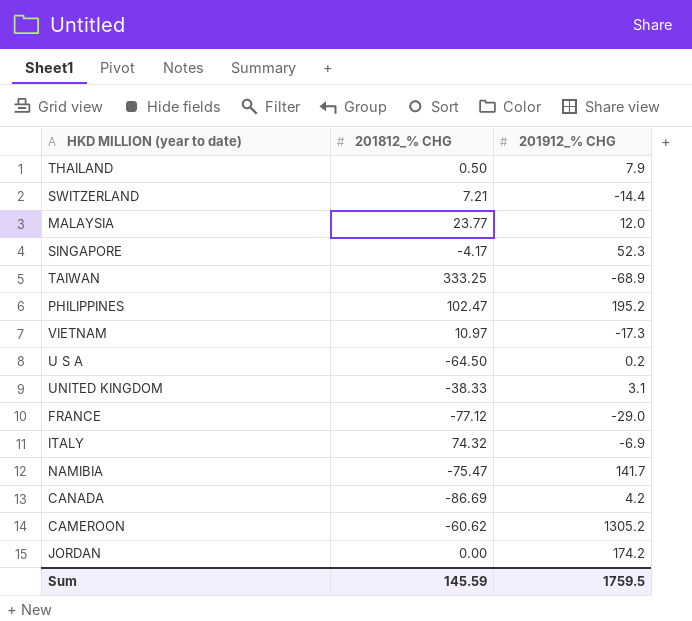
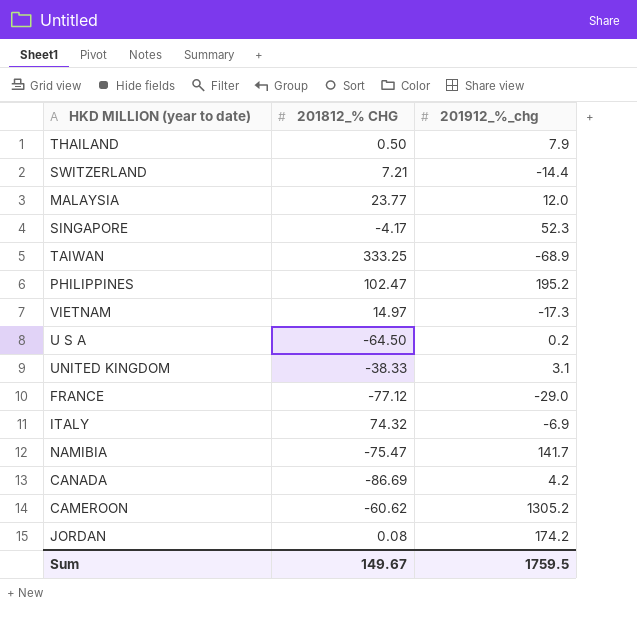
column name: 201912_% CHG -> 201912_%_chg
VIETNAM | 201812_% CHG: 10.97 -> 14.97
JORDAN | 201812_% CHG: 0.00 -> 0.08
Sum | 201812_% CHG: 145.59 -> 149.67

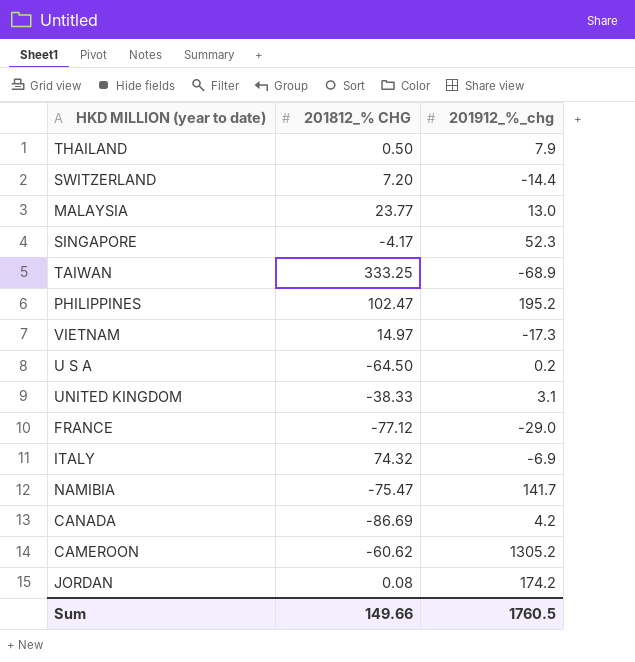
SWITZERLAND | 201812_% CHG: 7.21 -> 7.20
MALAYSIA | 201912_%_chg: 12.0 -> 13.0
Sum | 201812_% CHG: 149.67 -> 149.66
Sum | 201912_%_chg: 1759.5 -> 1760.5

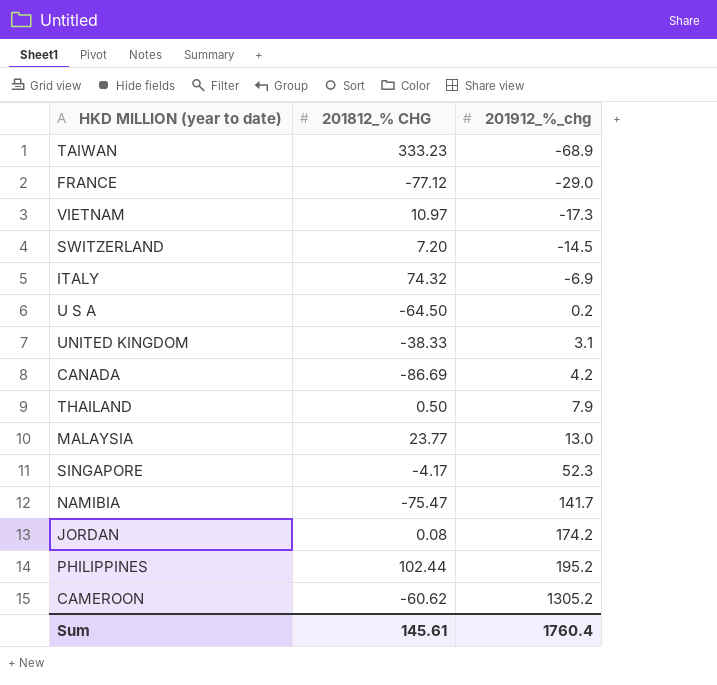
row order: none -> 201912_%_chg ascending
TAIWAN | 201812_% CHG: 333.25 -> 333.23
VIETNAM | 201812_% CHG: 14.97 -> 10.97
SWITZERLAND | 201912_%_chg: -14.4 -> -14.5
PHILIPPINES | 201812_% CHG: 102.47 -> 102.44
Sum | 201812_% CHG: 149.66 -> 145.61
Sum | 201912_%_chg: 1760.5 -> 1760.4

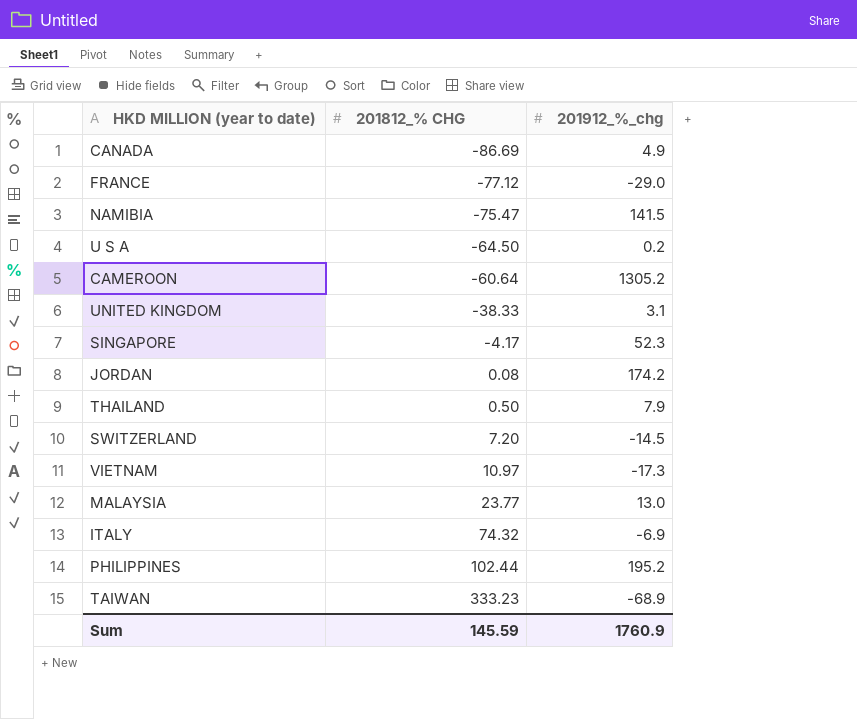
row order: 201912_%_chg ascending -> 201812_% CHG ascending
CANADA | 201912_%_chg: 4.2 -> 4.9
NAMIBIA | 201912_%_chg: 141.7 -> 141.5
CAMEROON | 201812_% CHG: -60.62 -> -60.64
Sum | 201812_% CHG: 145.61 -> 145.59
Sum | 201912_%_chg: 1760.4 -> 1760.9

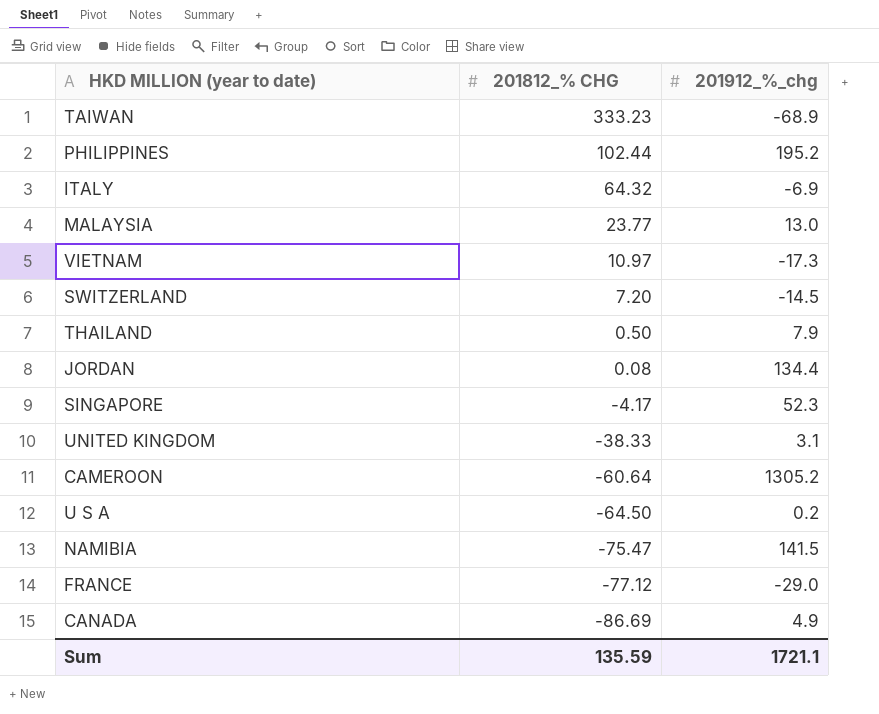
row order: 201812_% CHG ascending -> 201812_% CHG descending
ITALY | 201812_% CHG: 74.32 -> 64.32
JORDAN | 201912_%_chg: 174.2 -> 134.4
Sum | 201812_% CHG: 145.59 -> 135.59
Sum | 201912_%_chg: 1760.9 -> 1721.1

